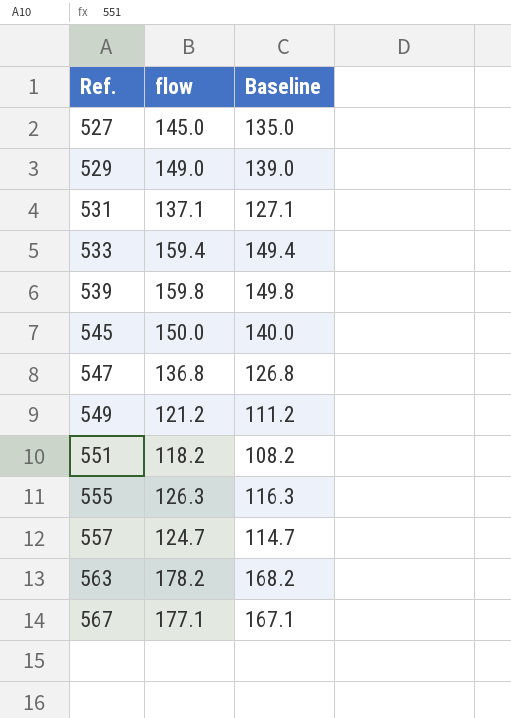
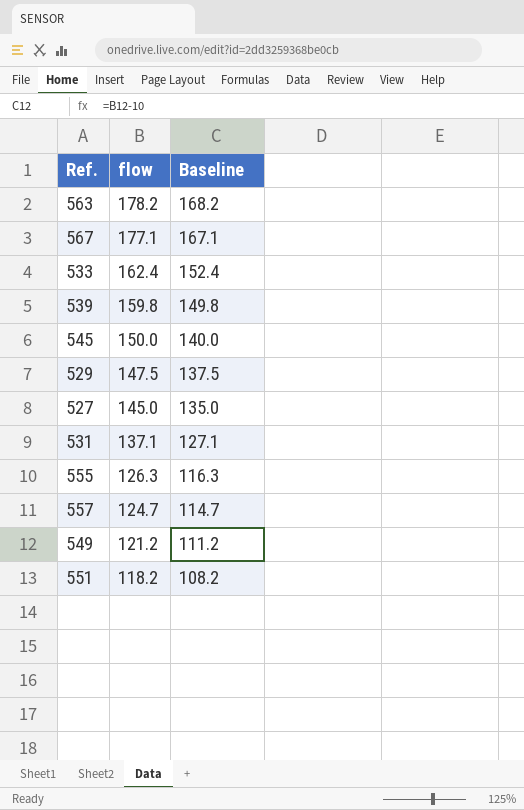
row order: Ref. ascending -> flow descending
row 547: 136.8 | 126.8 -> none
533 | flow: 159.4 -> 162.4
533 | Baseline: 149.4 -> 152.4
529 | flow: 149.0 -> 147.5
529 | Baseline: 139.0 -> 137.5

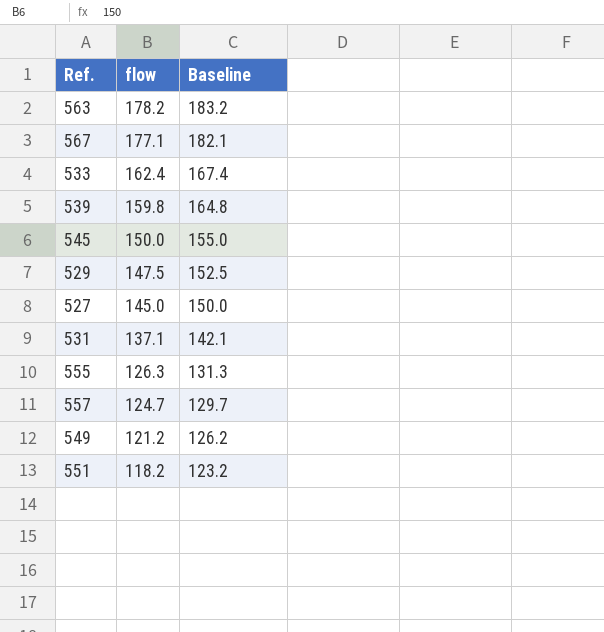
column Baseline | formula: [flow] - 10 -> [flow] + 5

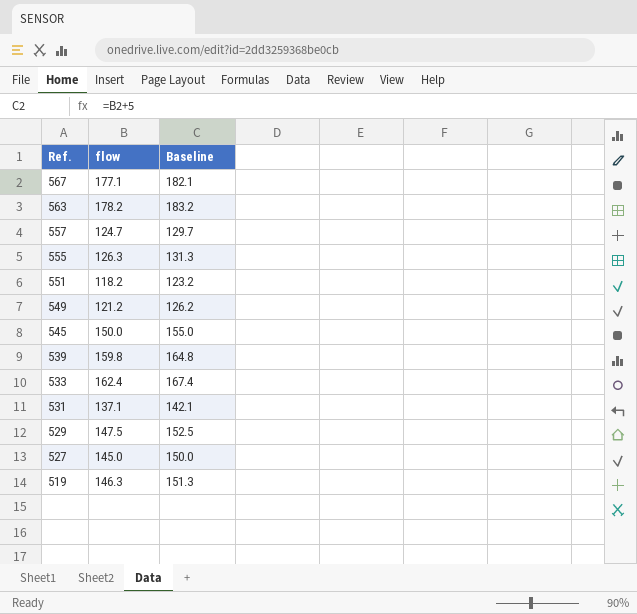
row order: flow descending -> Ref. descending
row 519: none -> 146.3 | 151.3

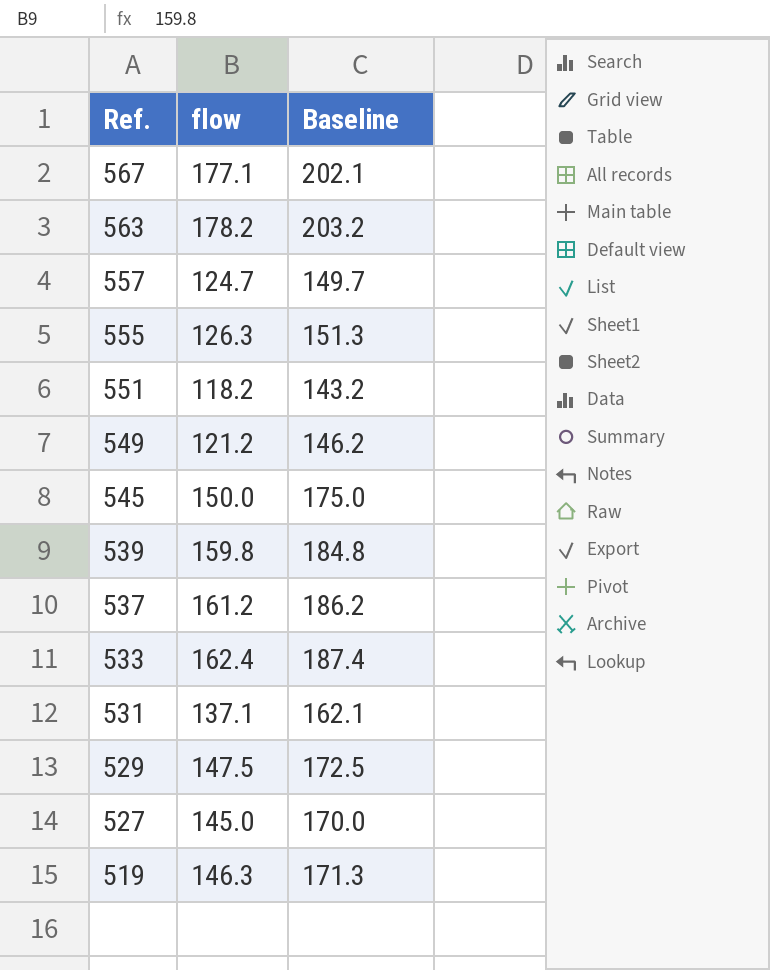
column Baseline | formula: [flow] + 5 -> [flow] + 25
row 537: none -> 161.2 | 186.2

